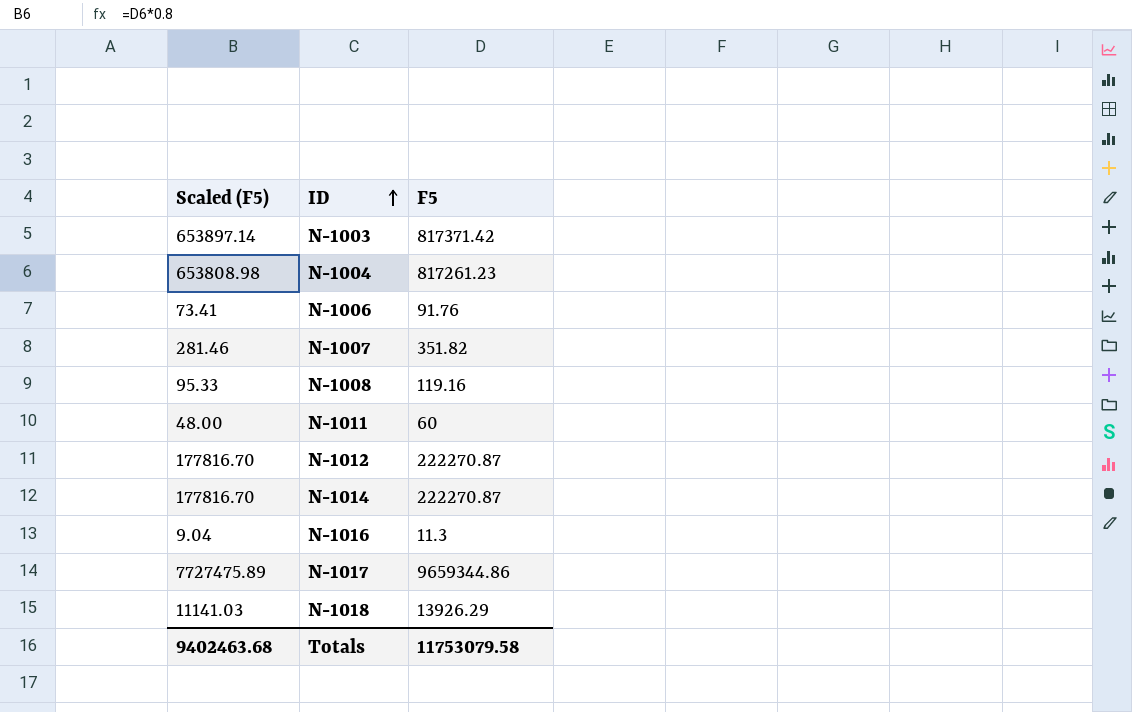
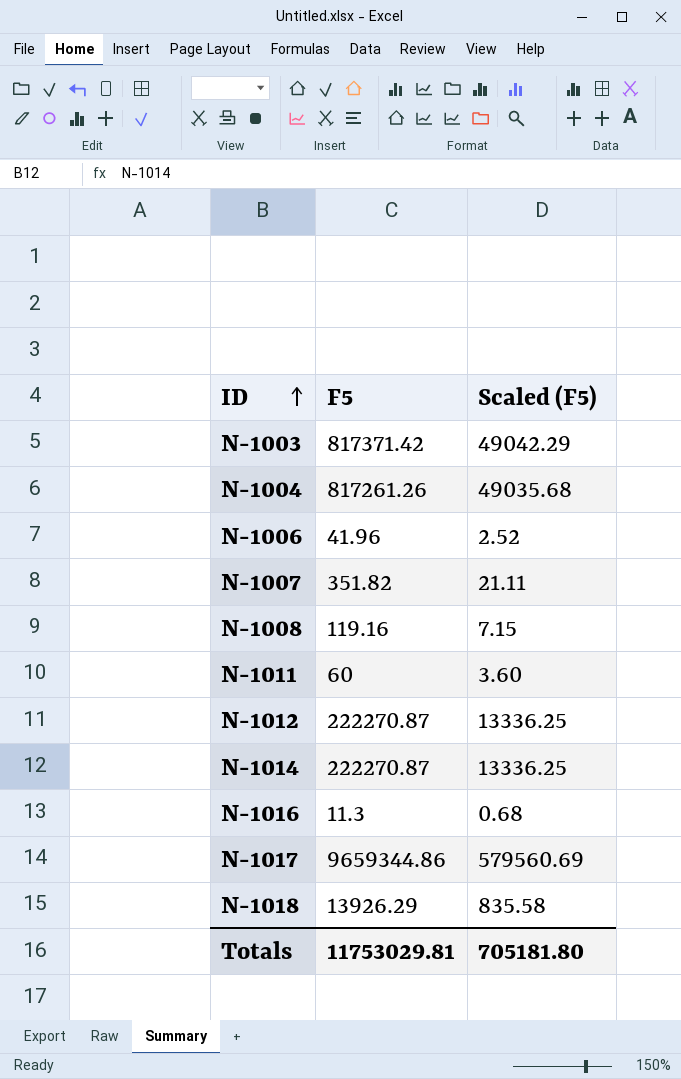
column Scaled (F5) | formula: [F5] * 0.8 -> [F5] * 0.06
column Scaled (F5) | position: 1 -> 3
N-1004 | F5: 817261.23 -> 817261.26
N-1006 | F5: 91.76 -> 41.96
Totals | F5: 11753079.58 -> 11753029.81
Totals | Scaled (F5): 9402463.68 -> 705181.80

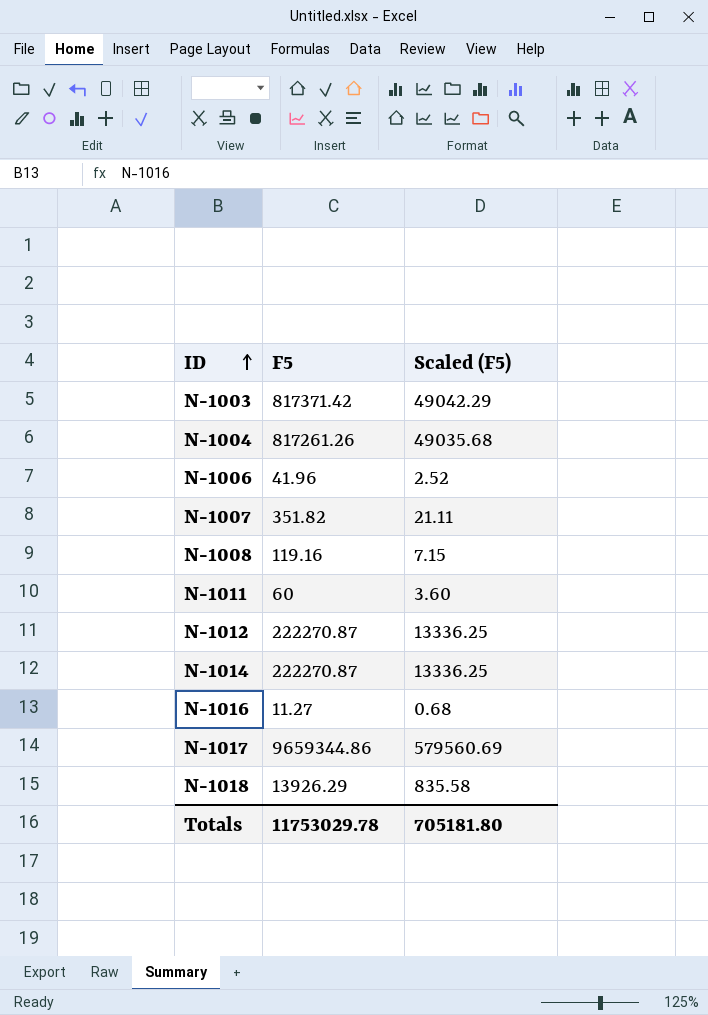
N-1016 | F5: 11.3 -> 11.27
Totals | F5: 11753029.81 -> 11753029.78

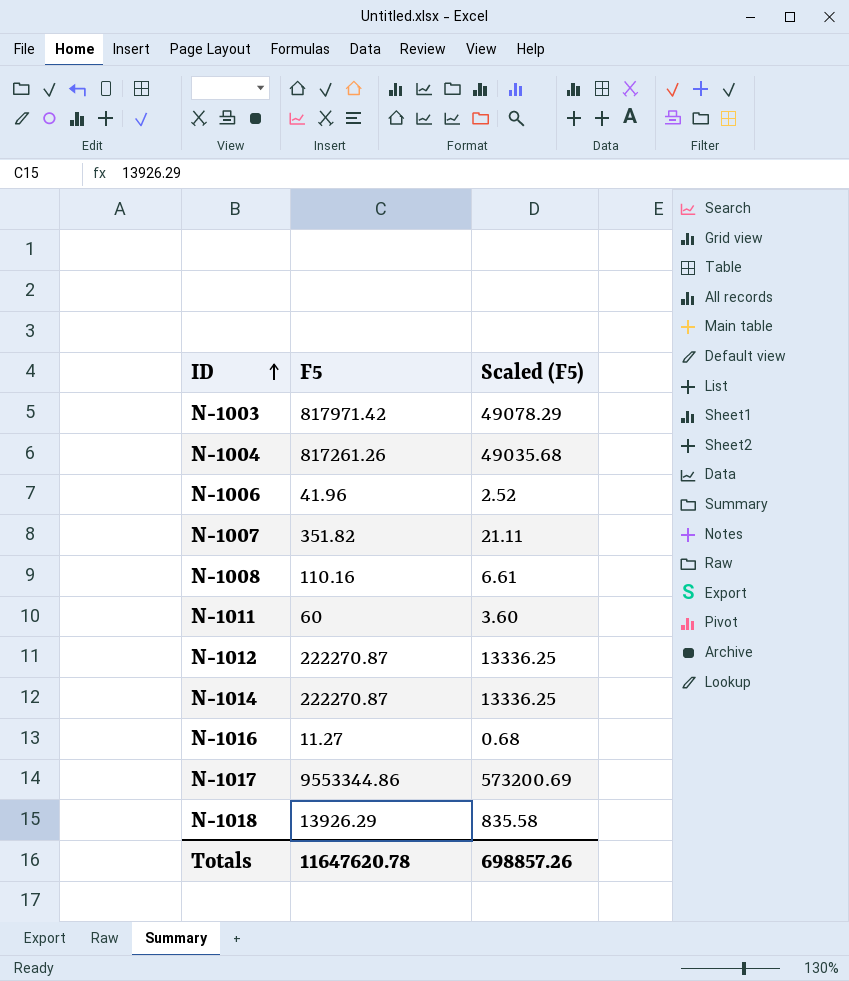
N-1003 | F5: 817371.42 -> 817971.42
N-1003 | Scaled (F5): 49042.29 -> 49078.29
N-1008 | F5: 119.16 -> 110.16
N-1008 | Scaled (F5): 7.15 -> 6.61
N-1017 | F5: 9659344.86 -> 9553344.86
N-1017 | Scaled (F5): 579560.69 -> 573200.69
Totals | F5: 11753029.78 -> 11647620.78
Totals | Scaled (F5): 705181.80 -> 698857.26

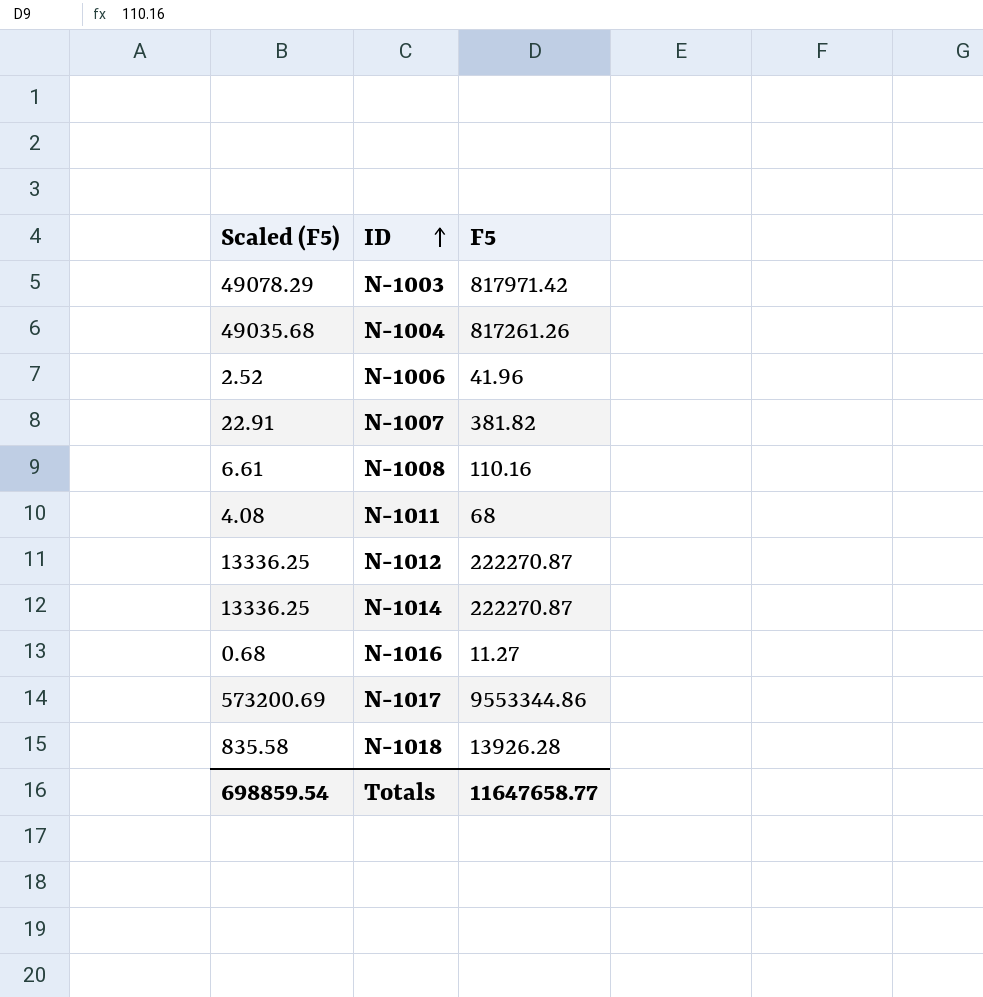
column Scaled (F5) | position: 3 -> 1
N-1007 | Scaled (F5): 21.11 -> 22.91
N-1007 | F5: 351.82 -> 381.82
N-1011 | Scaled (F5): 3.60 -> 4.08
N-1011 | F5: 60 -> 68
N-1018 | F5: 13926.29 -> 13926.28
Totals | Scaled (F5): 698857.26 -> 698859.54
Totals | F5: 11647620.78 -> 11647658.77

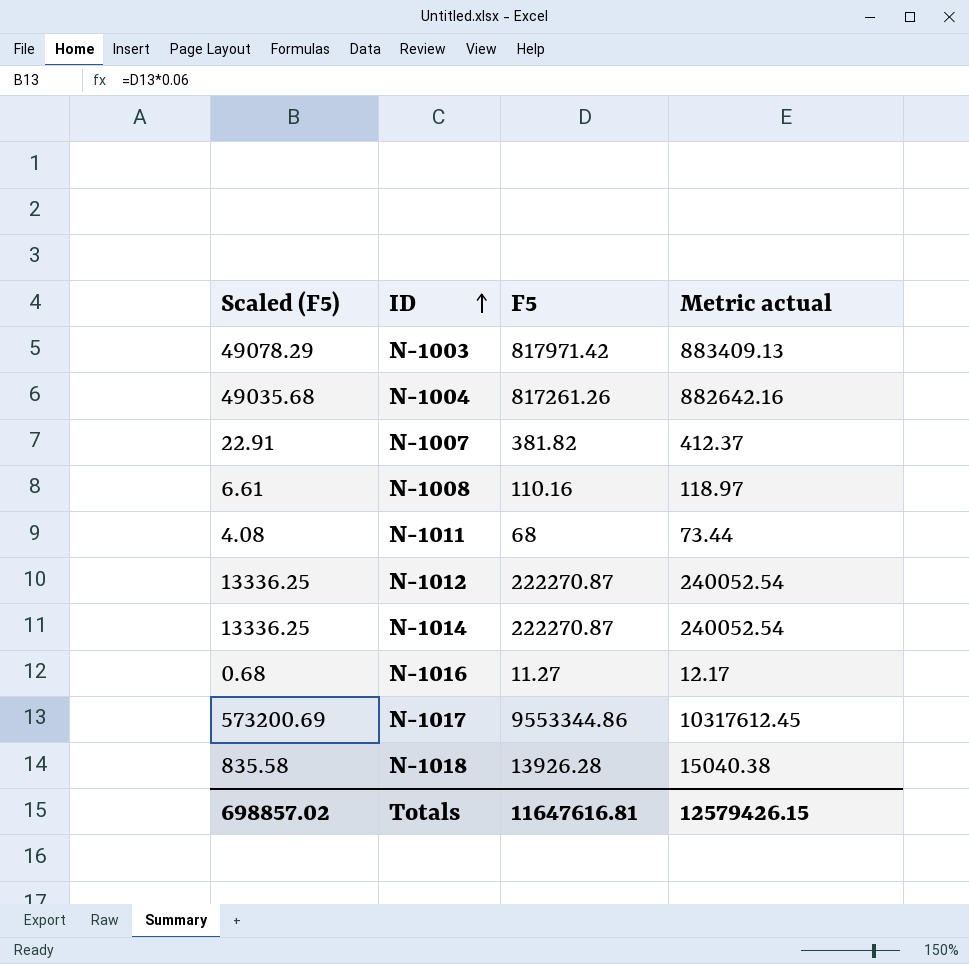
column Metric actual | formula: none -> [F5] * 1.08
row N-1006: 2.52 | 41.96 -> none
Totals | Scaled (F5): 698859.54 -> 698857.02
Totals | F5: 11647658.77 -> 11647616.81

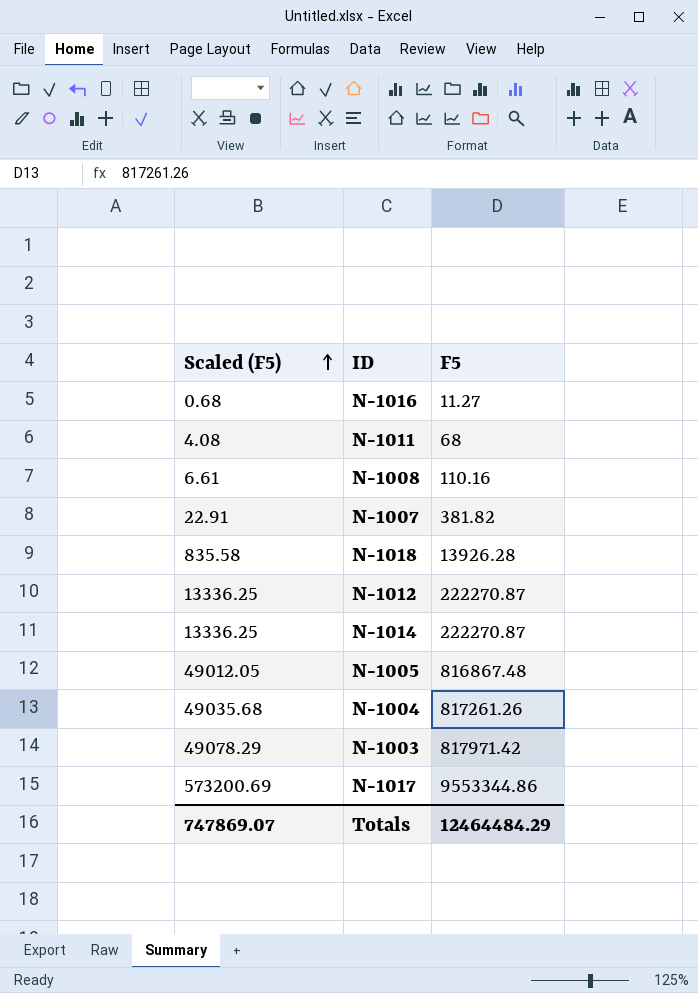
row order: ID ascending -> Scaled (F5) ascending
column Metric actual | formula: [F5] * 1.08 -> none
row N-1005: none -> 49012.05 | 816867.48
Totals | Scaled (F5): 698857.02 -> 747869.07
Totals | F5: 11647616.81 -> 12464484.29

